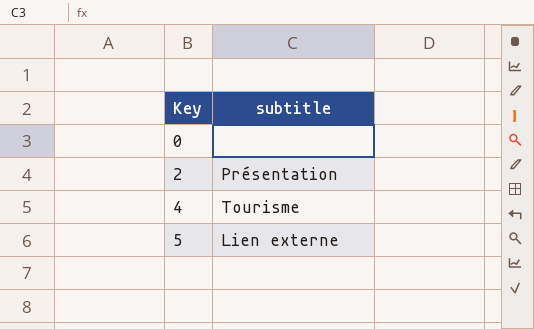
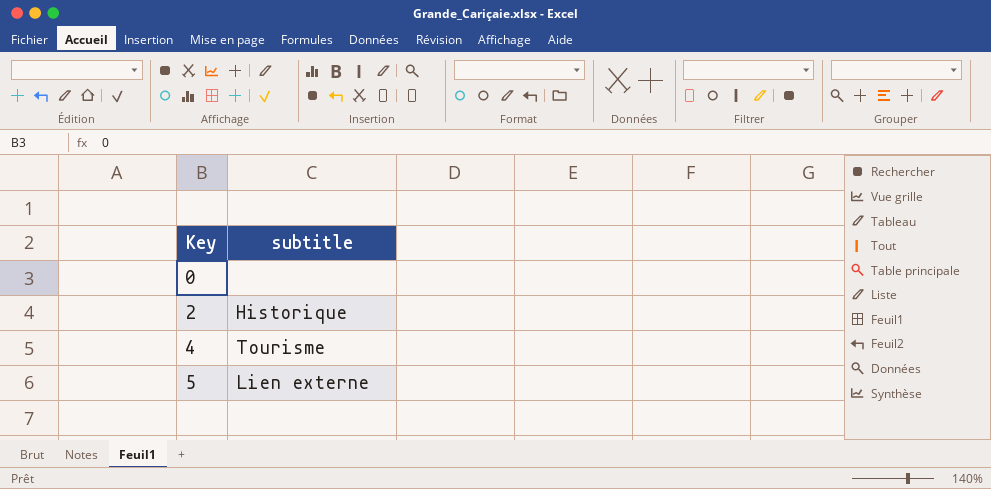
2 | subtitle: Présentation -> Historique

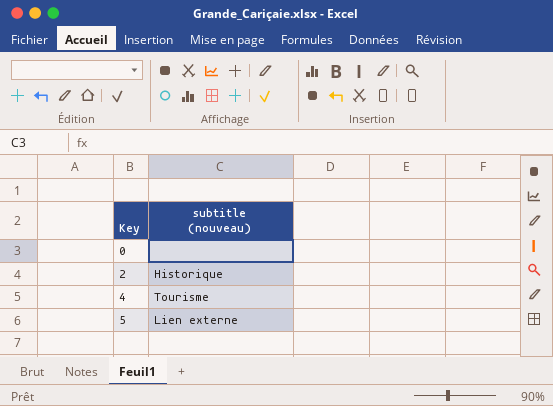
column name: subtitle -> subtitle (nouveau)

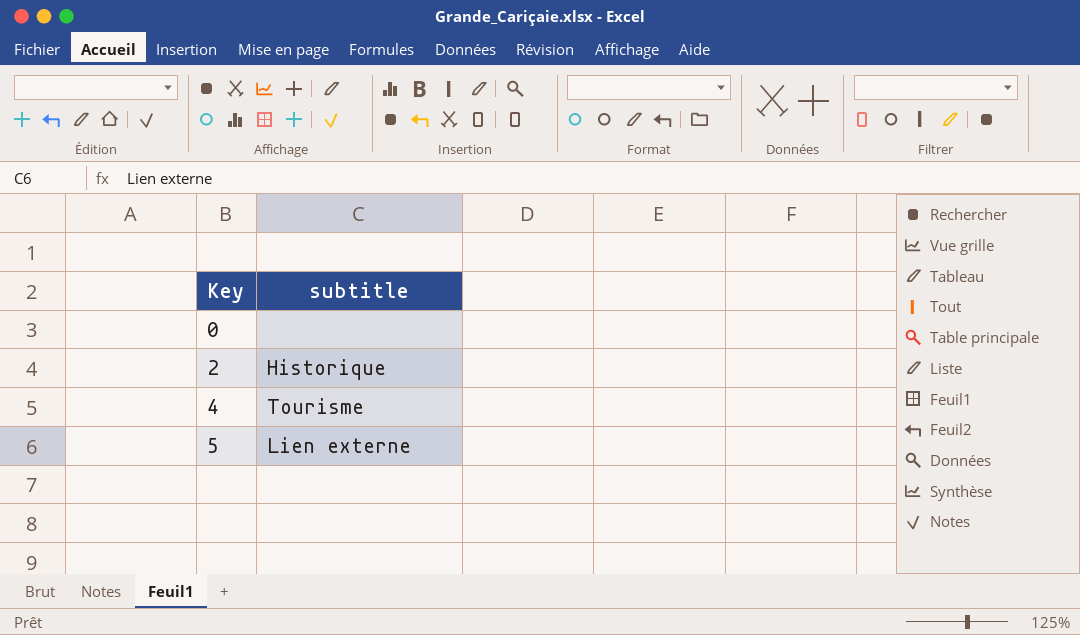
column name: subtitle (nouveau) -> subtitle

